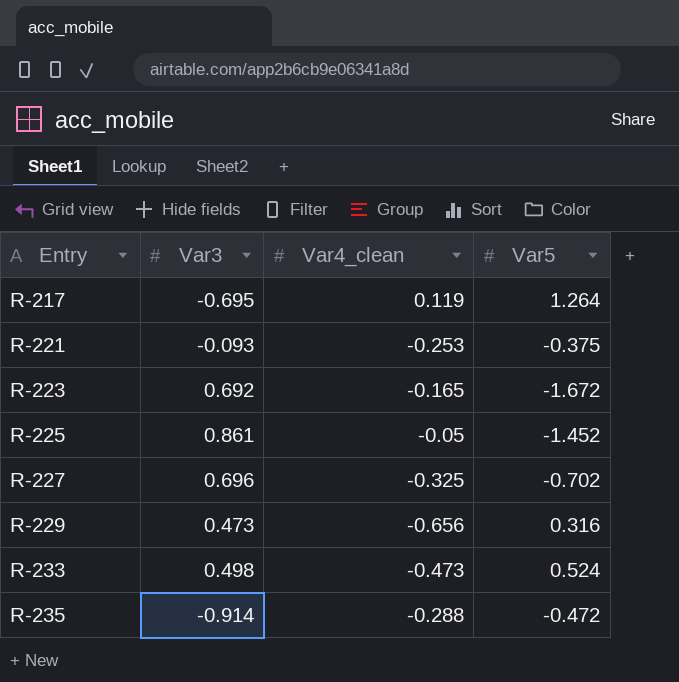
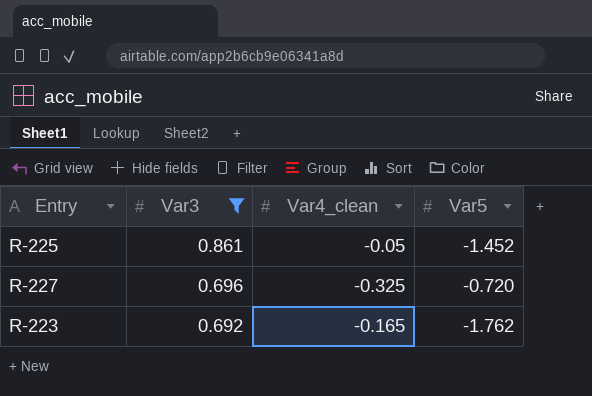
filter: none -> Var3 >= 0.692
row order: Entry ascending -> Var3 descending
R-227 | Var5: -0.702 -> -0.720
R-223 | Var5: -1.672 -> -1.762

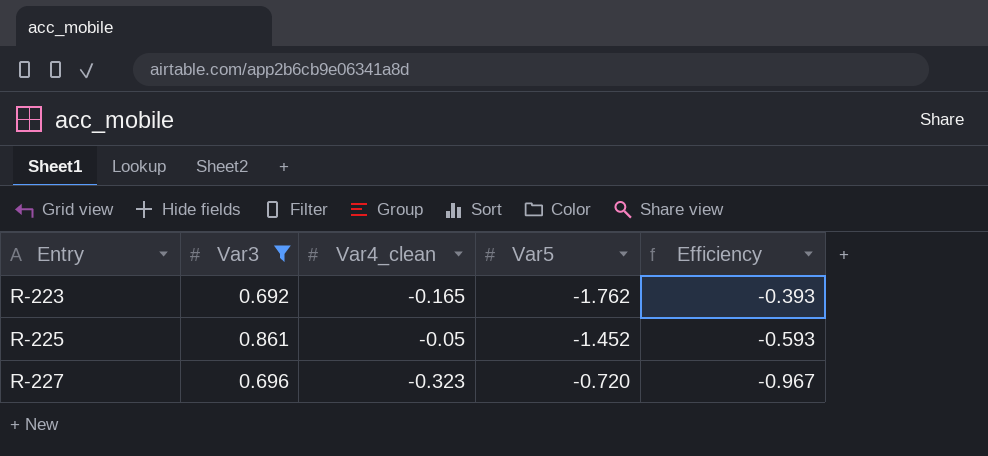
row order: Var3 descending -> Entry ascending
column Efficiency | formula: none -> [Var3] / [Var5]
R-227 | Var4_clean: -0.325 -> -0.323

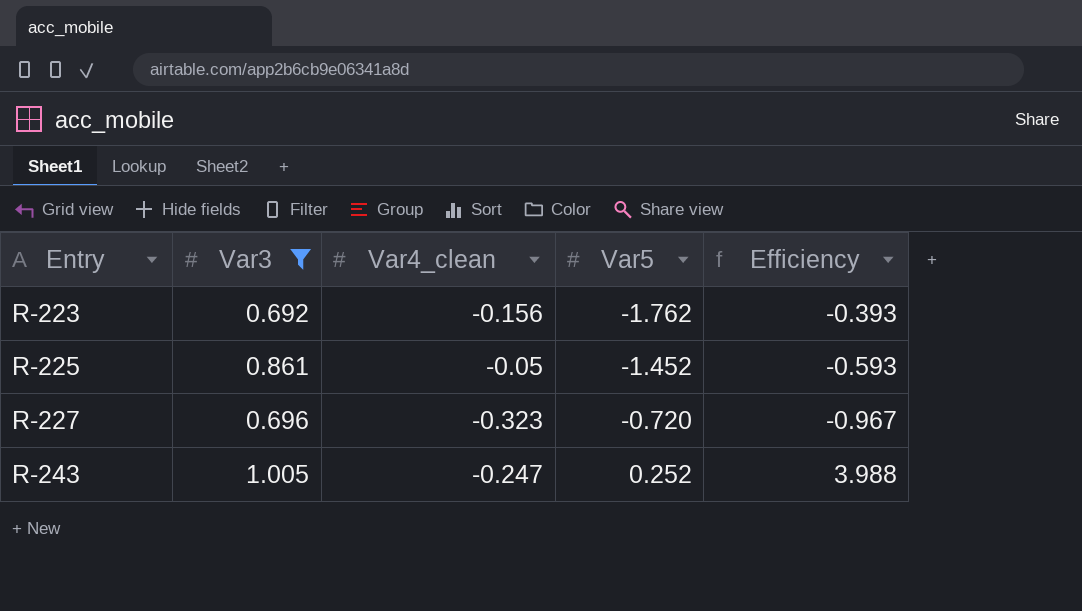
R-223 | Var4_clean: -0.165 -> -0.156
row R-243: none -> 1.005 | -0.247 | 0.252 | 3.988

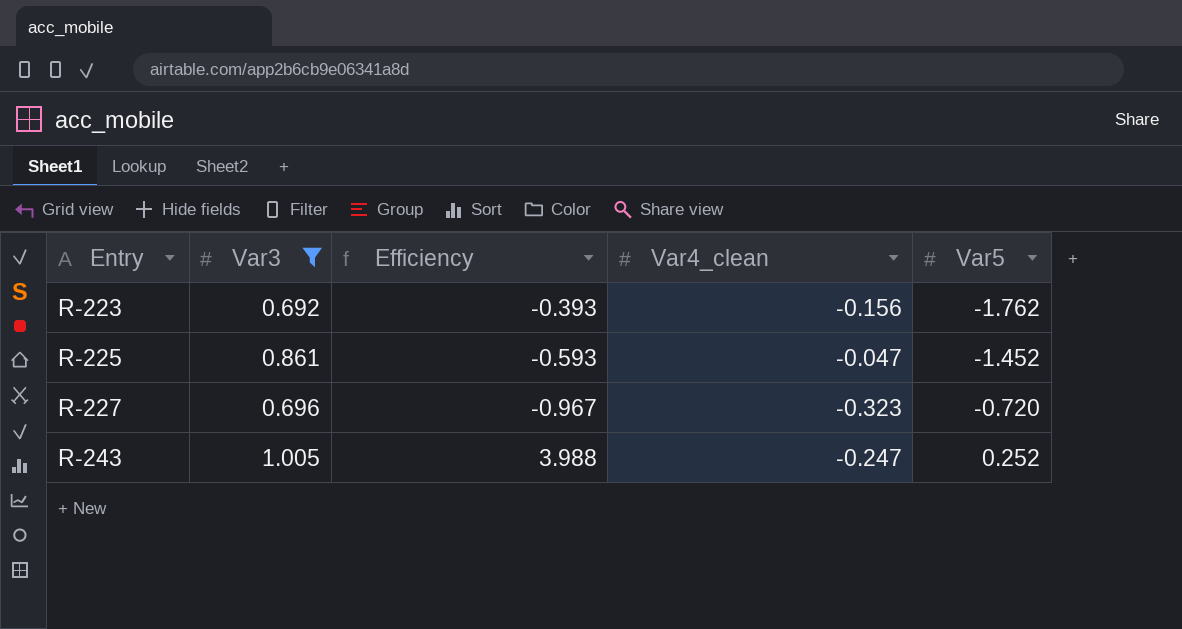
column Efficiency | position: 5 -> 3
R-225 | Var4_clean: -0.05 -> -0.047

